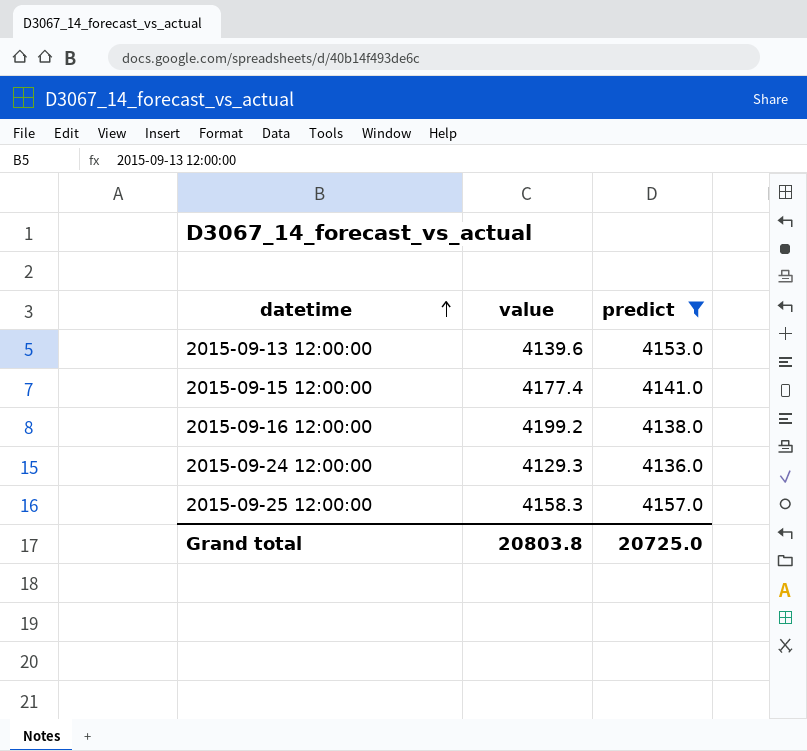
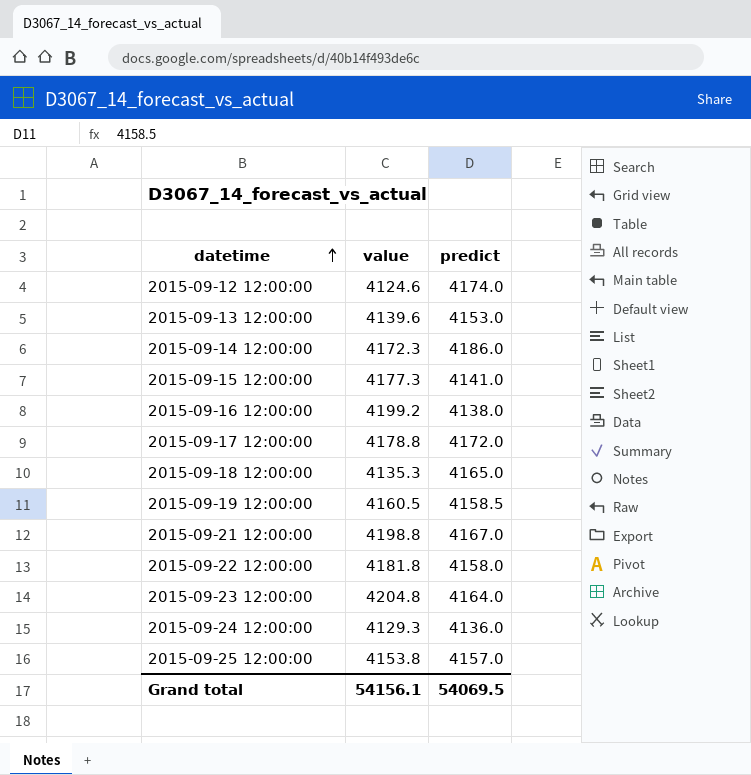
filter: predict <= 4157.0 -> none
2015-09-15 12:00:00 | value: 4177.4 -> 4177.3
2015-09-25 12:00:00 | value: 4158.3 -> 4153.8
Grand total | value: 20803.8 -> 54156.1
Grand total | predict: 20725.0 -> 54069.5

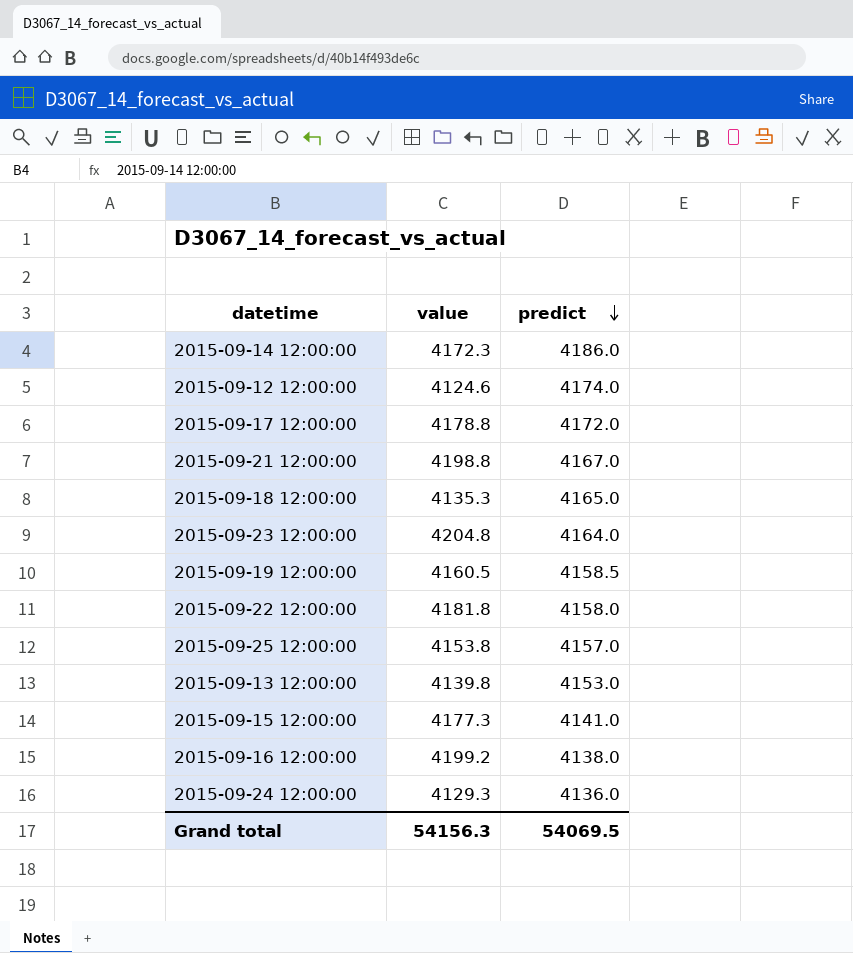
row order: datetime ascending -> predict descending
2015-09-13 12:00:00 | value: 4139.6 -> 4139.8
Grand total | value: 54156.1 -> 54156.3

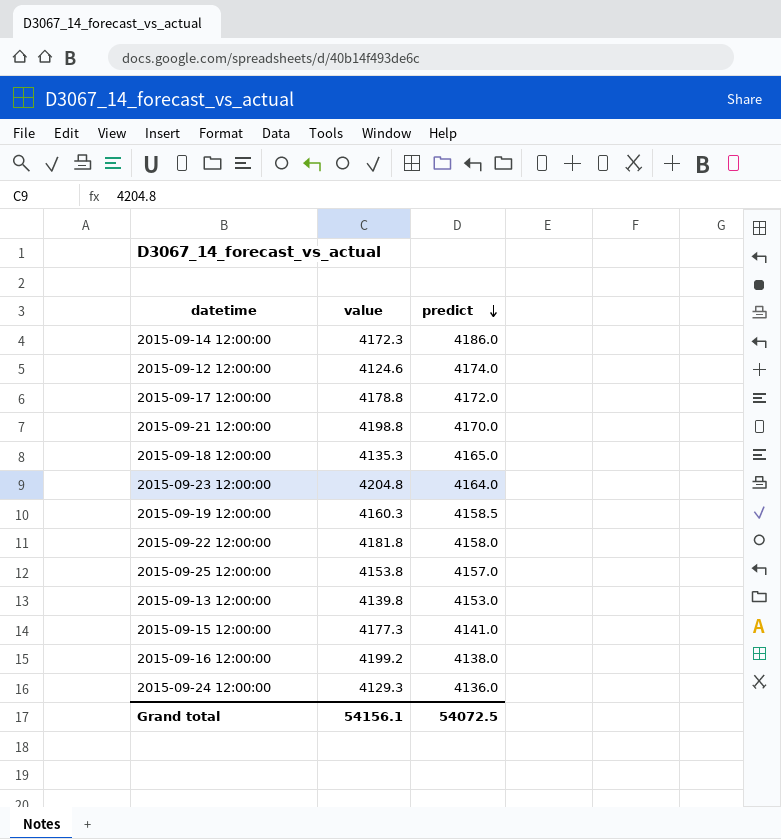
2015-09-21 12:00:00 | predict: 4167.0 -> 4170.0
2015-09-19 12:00:00 | value: 4160.5 -> 4160.3
Grand total | value: 54156.3 -> 54156.1
Grand total | predict: 54069.5 -> 54072.5

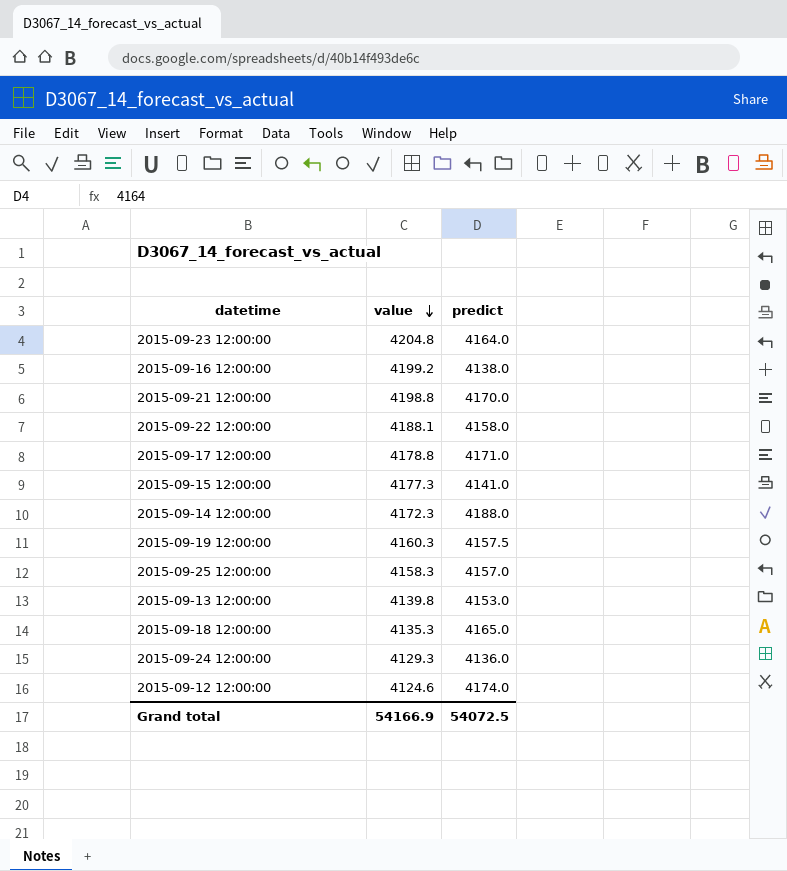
row order: predict descending -> value descending
2015-09-22 12:00:00 | value: 4181.8 -> 4188.1
2015-09-17 12:00:00 | predict: 4172.0 -> 4171.0
2015-09-14 12:00:00 | predict: 4186.0 -> 4188.0
2015-09-19 12:00:00 | predict: 4158.5 -> 4157.5
2015-09-25 12:00:00 | value: 4153.8 -> 4158.3
Grand total | value: 54156.1 -> 54166.9

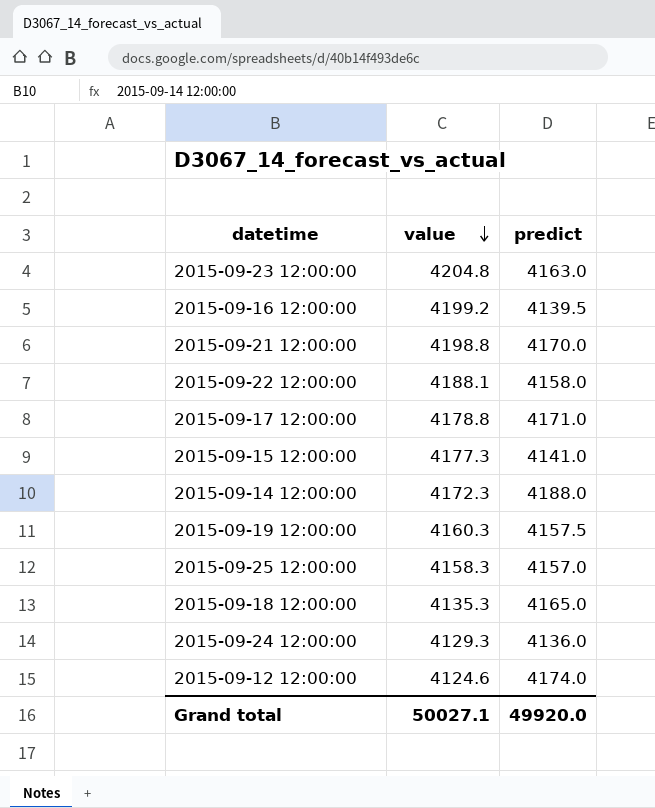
row 2015-09-13 12:00:00: 4139.8 | 4153.0 -> none
2015-09-23 12:00:00 | predict: 4164.0 -> 4163.0
2015-09-16 12:00:00 | predict: 4138.0 -> 4139.5
Grand total | value: 54166.9 -> 50027.1
Grand total | predict: 54072.5 -> 49920.0

